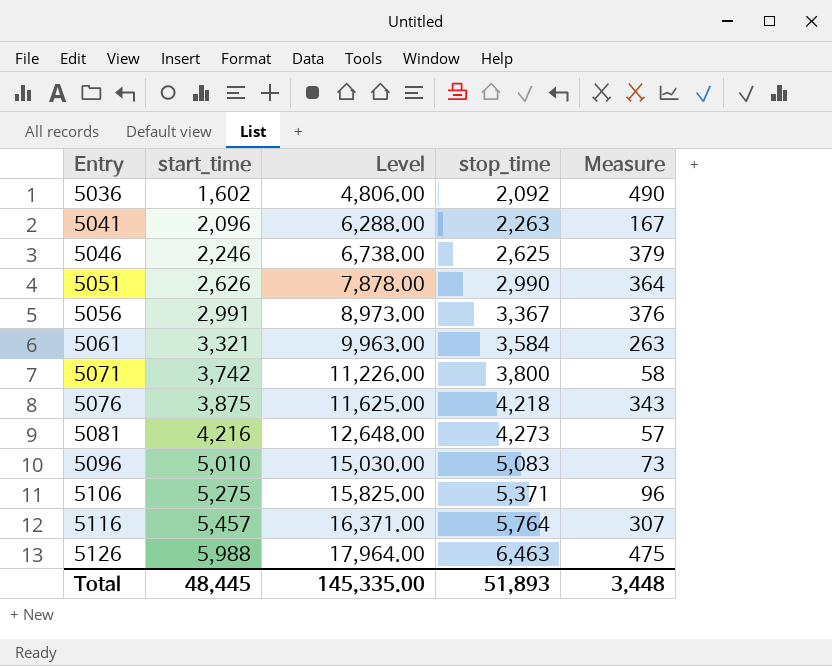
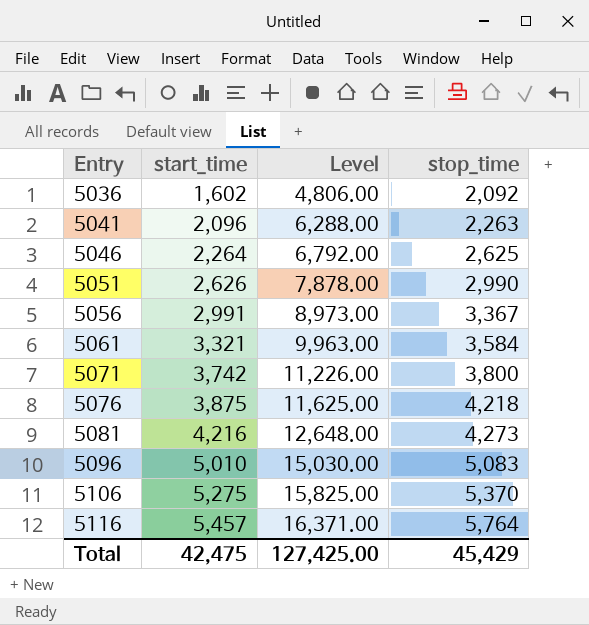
column Measure | formula: [stop_time] - [start_time] -> none
row 5126: 5,988 | 17,964.00 | 6,463 | 475 -> none
5046 | start_time: 2,246 -> 2,264
5046 | Level: 6,738.00 -> 6,792.00
5106 | stop_time: 5,371 -> 5,370
Total | start_time: 48,445 -> 42,475
Total | Level: 145,335.00 -> 127,425.00
Total | stop_time: 51,893 -> 45,429

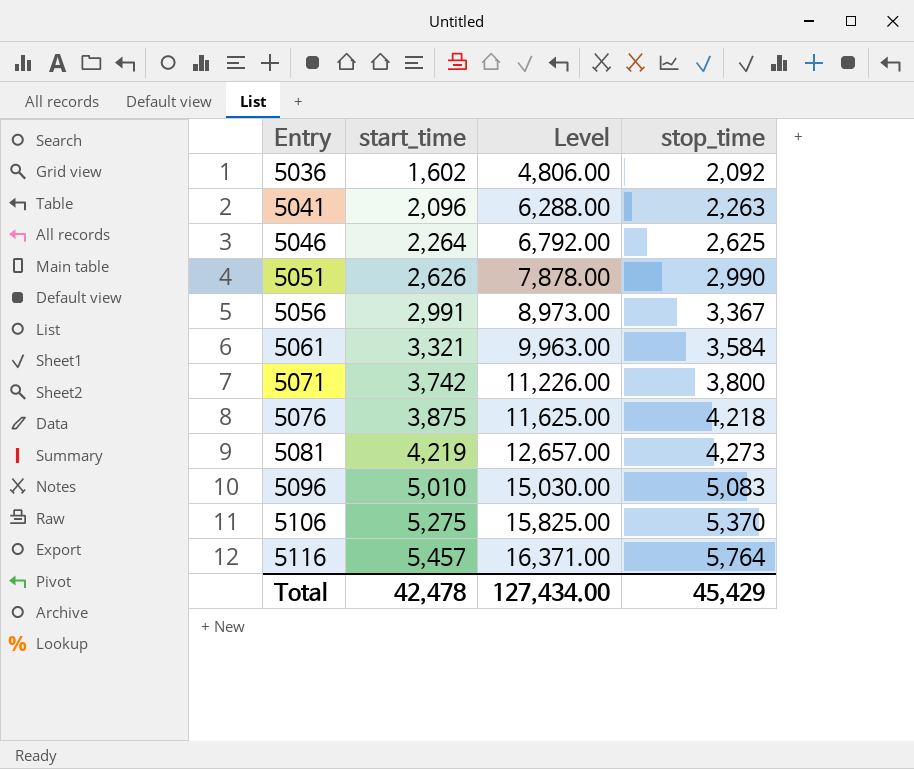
5081 | start_time: 4,216 -> 4,219
5081 | Level: 12,648.00 -> 12,657.00
Total | start_time: 42,475 -> 42,478
Total | Level: 127,425.00 -> 127,434.00

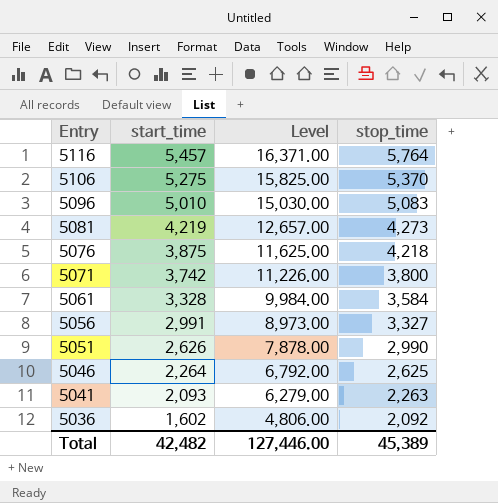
row order: Entry ascending -> Entry descending
5061 | start_time: 3,321 -> 3,328
5061 | Level: 9,963.00 -> 9,984.00
5056 | stop_time: 3,367 -> 3,327
5041 | start_time: 2,096 -> 2,093
5041 | Level: 6,288.00 -> 6,279.00
Total | start_time: 42,478 -> 42,482
Total | Level: 127,434.00 -> 127,446.00
Total | stop_time: 45,429 -> 45,389

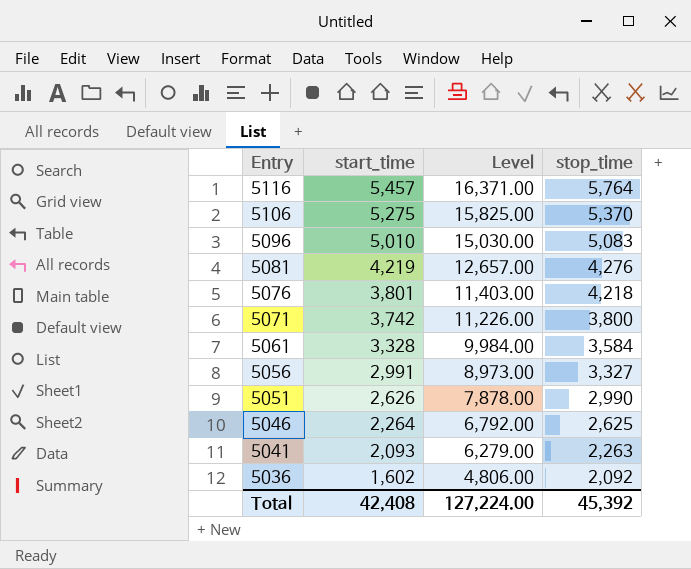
5081 | stop_time: 4,273 -> 4,276
5076 | start_time: 3,875 -> 3,801
5076 | Level: 11,625.00 -> 11,403.00
Total | start_time: 42,482 -> 42,408
Total | Level: 127,446.00 -> 127,224.00
Total | stop_time: 45,389 -> 45,392

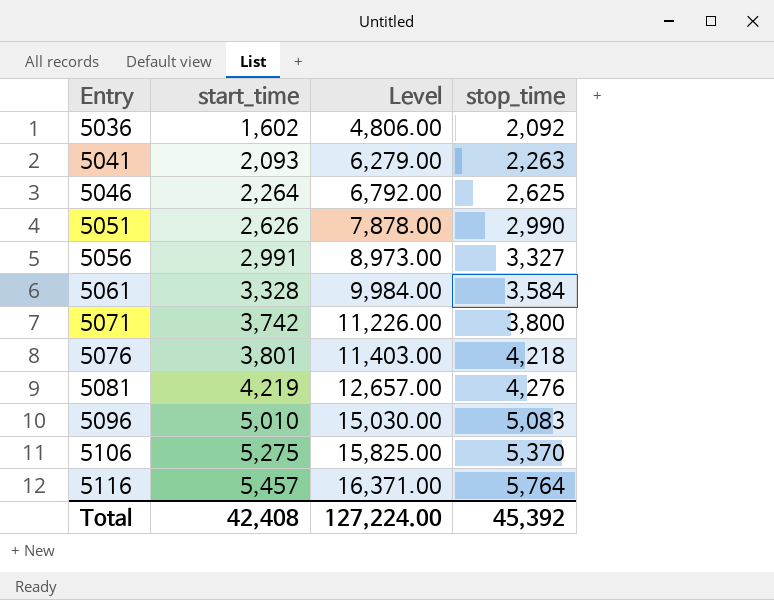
row order: Entry descending -> Entry ascending

